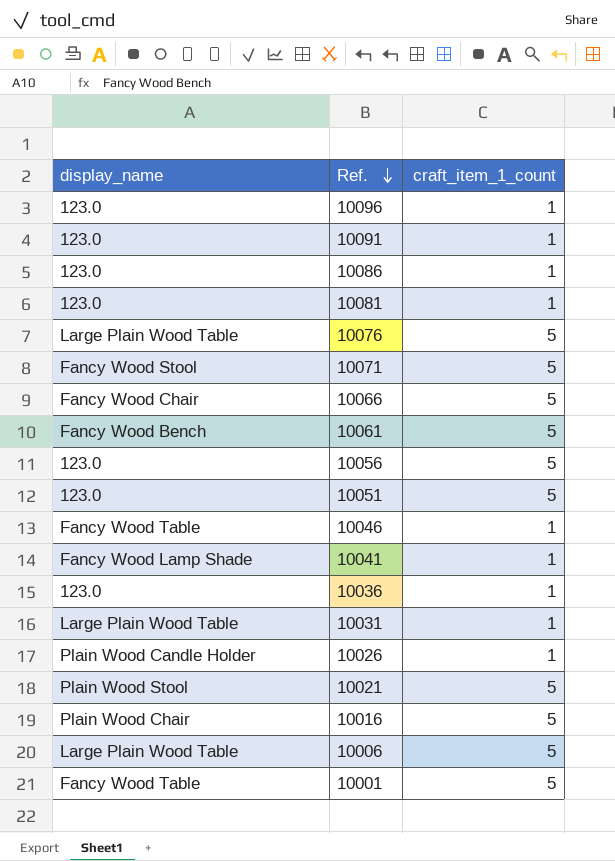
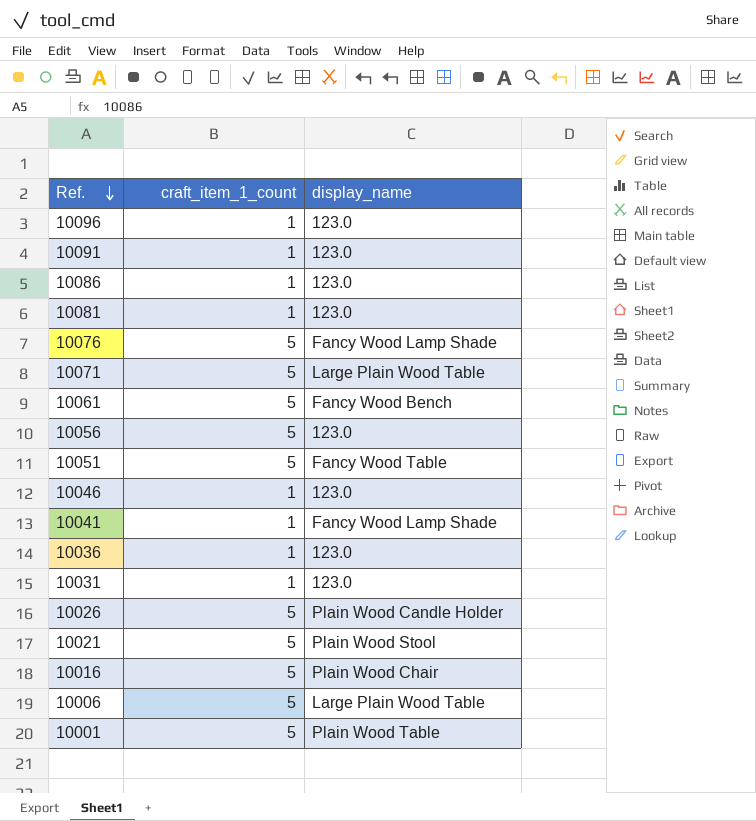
column display_name | position: 1 -> 3
row 10066: Fancy Wood Chair | 5 -> none
10076 | display_name: Large Plain Wood Table -> Fancy Wood Lamp Shade
10071 | display_name: Fancy Wood Stool -> Large Plain Wood Table
10051 | display_name: 123.0 -> Fancy Wood Table
10046 | display_name: Fancy Wood Table -> 123.0
10031 | display_name: Large Plain Wood Table -> 123.0
10026 | craft_item_1_count: 1 -> 5
10001 | display_name: Fancy Wood Table -> Plain Wood Table

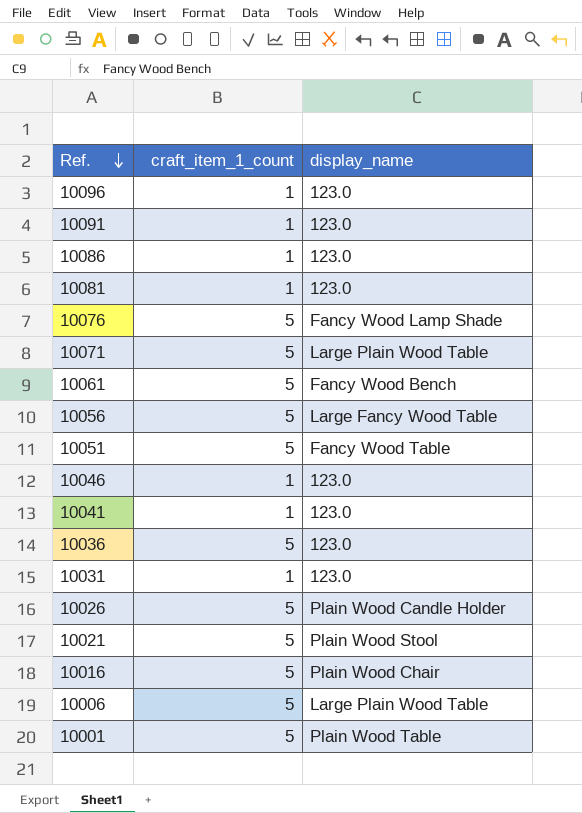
10056 | display_name: 123.0 -> Large Fancy Wood Table
10041 | display_name: Fancy Wood Lamp Shade -> 123.0
10036 | craft_item_1_count: 1 -> 5

